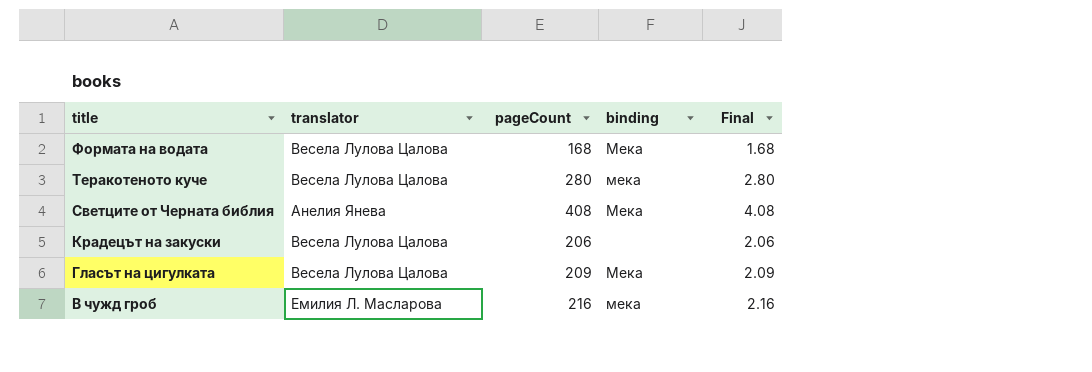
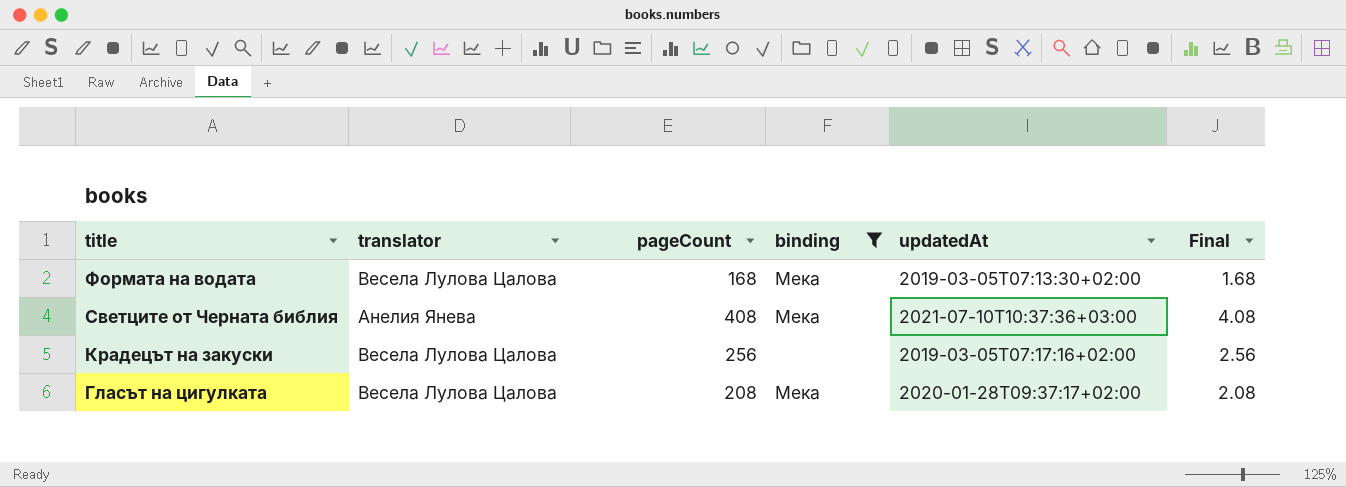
filter: none -> binding != мека
column updatedAt | position: none -> 5
Крадецът на закуски | pageCount: 206 -> 256
Крадецът на закуски | Final: 2.06 -> 2.56
Гласът на цигулката | pageCount: 209 -> 208
Гласът на цигулката | Final: 2.09 -> 2.08

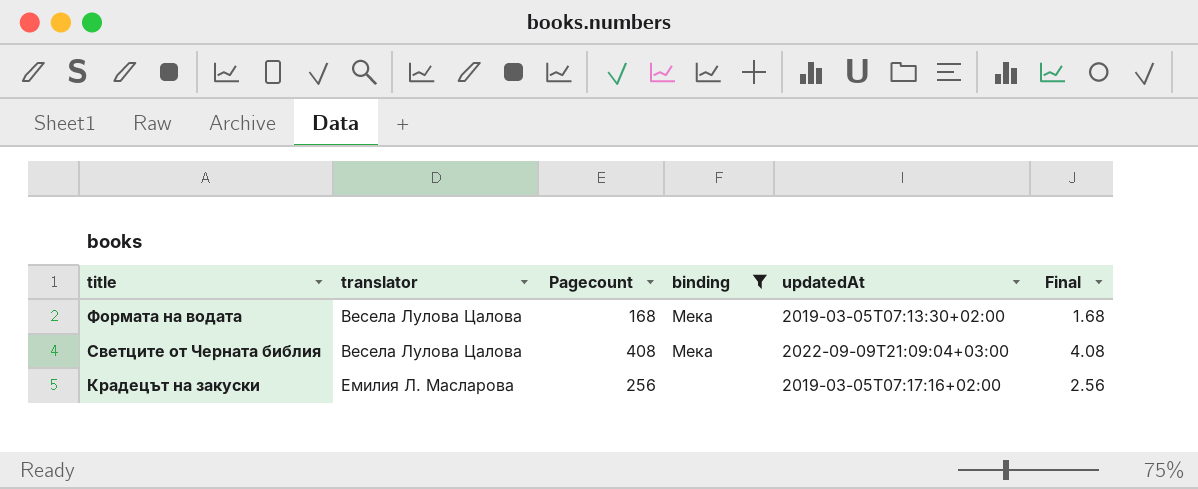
column name: pageCount -> Pagecount
row Гласът на цигулката: Весела Лулова Цалова | 208 | Мека | 2020-01-28T09:37:17+02:00 | 2.08 -> none
Светците от Черната библия | translator: Анелия Янева -> Весела Лулова Цалова
Светците от Черната библия | updatedAt: 2021-07-10T10:37:36+03:00 -> 2022-09-09T21:09:04+03:00
Крадецът на закуски | translator: Весела Лулова Цалова -> Емилия Л. Масларова

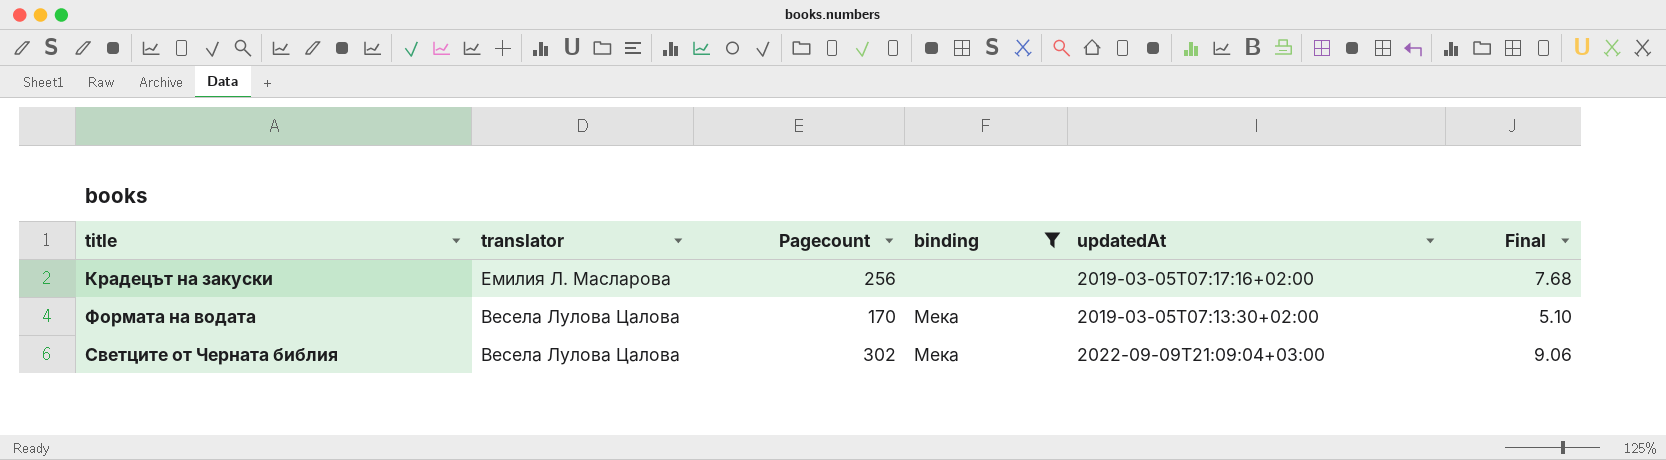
row order: title descending -> translator descending
column Final | formula: [Pagecount] * 0.01 -> [Pagecount] * 0.03
Формата на водата | Pagecount: 168 -> 170
Светците от Черната библия | Pagecount: 408 -> 302

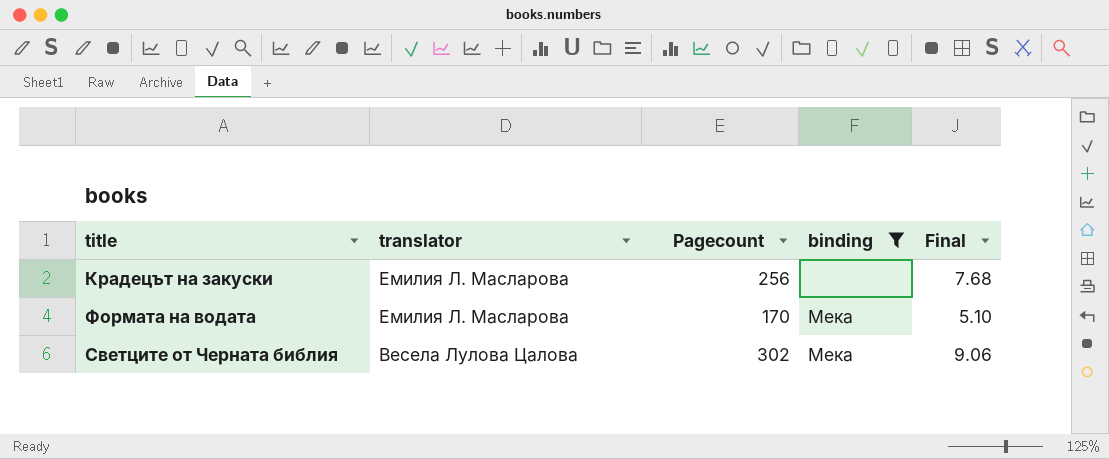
column updatedAt | position: 5 -> none
Формата на водата | translator: Весела Лулова Цалова -> Емилия Л. Масларова

